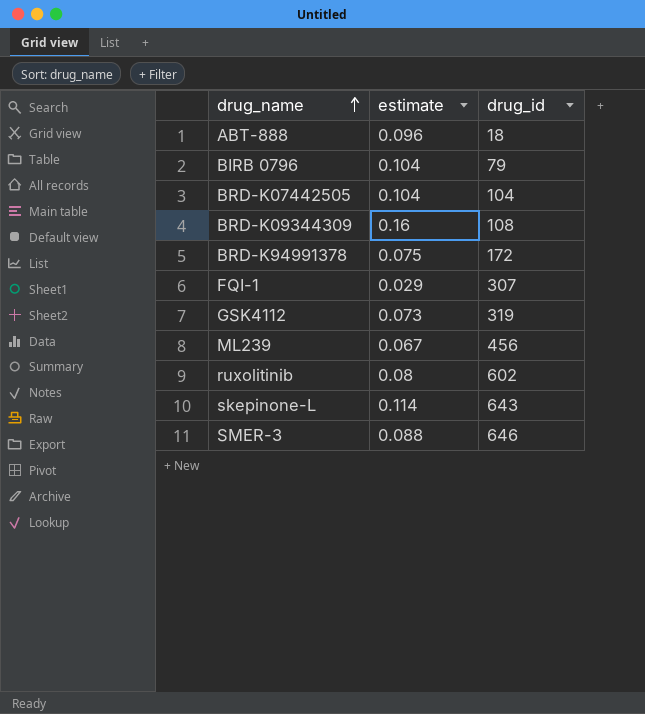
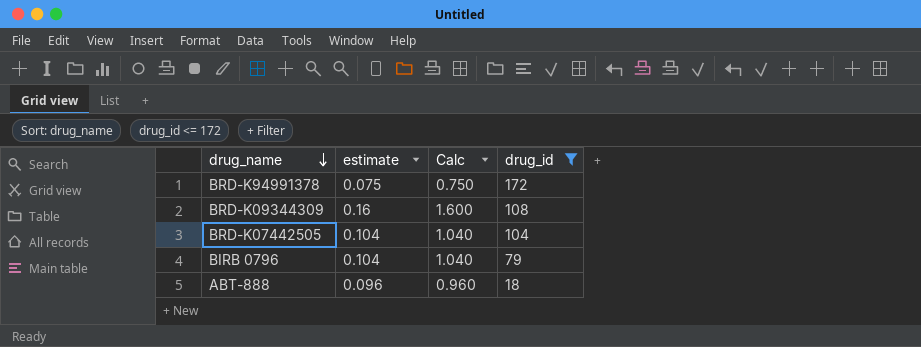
filter: none -> drug_id <= 172
row order: drug_name ascending -> drug_name descending
column Calc | formula: none -> [estimate] * 10

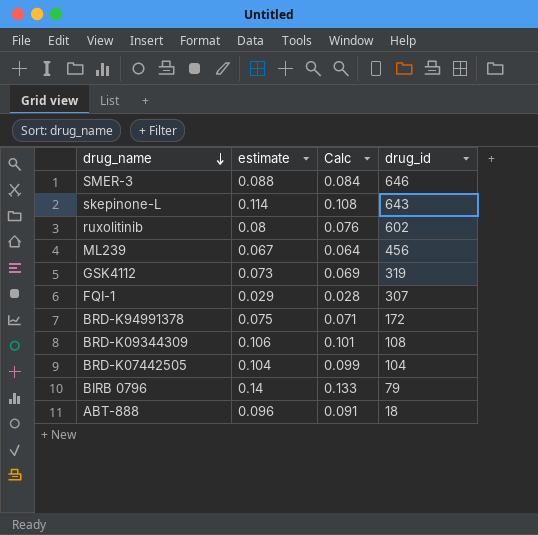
filter: drug_id <= 172 -> none
column Calc | formula: [estimate] * 10 -> [estimate] * 0.95
BRD-K09344309 | estimate: 0.16 -> 0.106
BIRB 0796 | estimate: 0.104 -> 0.14

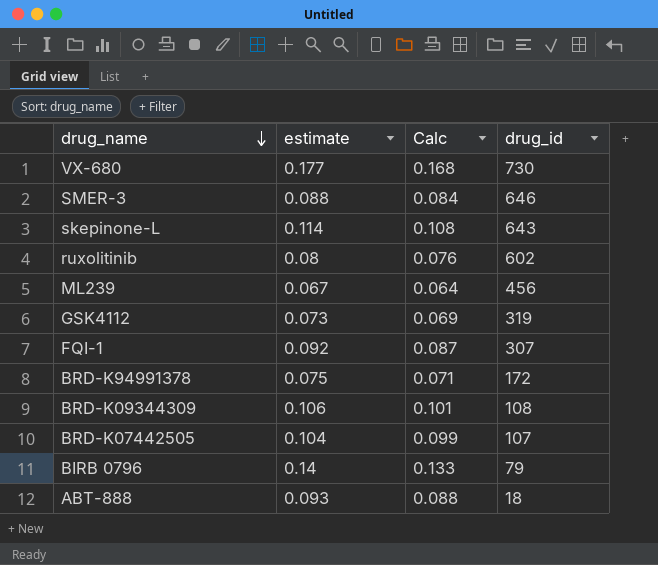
row VX-680: none -> 0.177 | 0.168 | 730
FQI-1 | estimate: 0.029 -> 0.092
FQI-1 | Calc: 0.028 -> 0.087
BRD-K07442505 | drug_id: 104 -> 107
ABT-888 | estimate: 0.096 -> 0.093
ABT-888 | Calc: 0.091 -> 0.088

